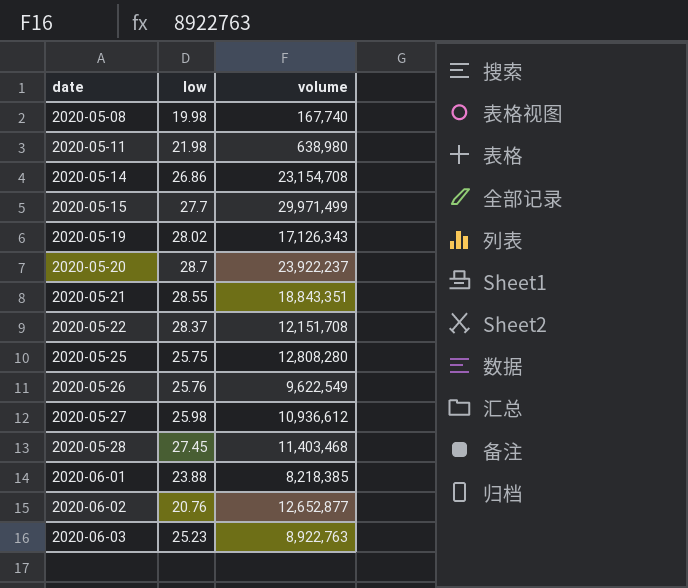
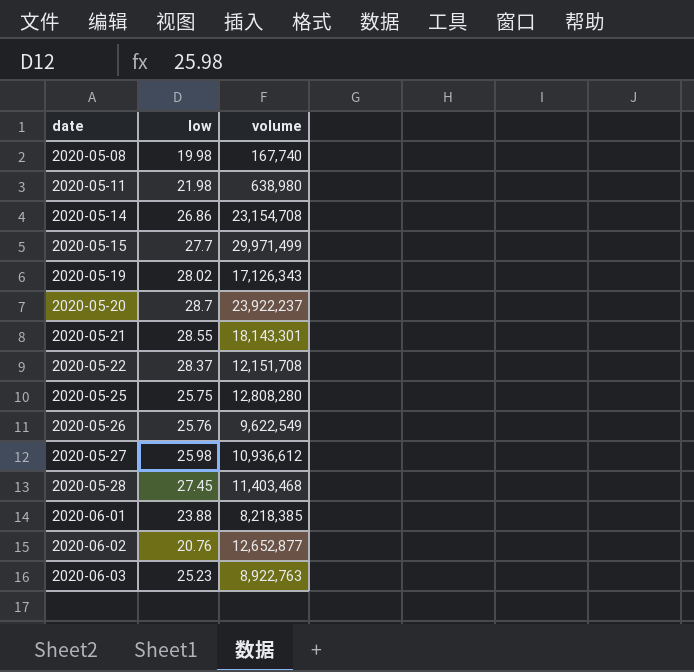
2020-05-21 | volume: 18,843,351 -> 18,143,301

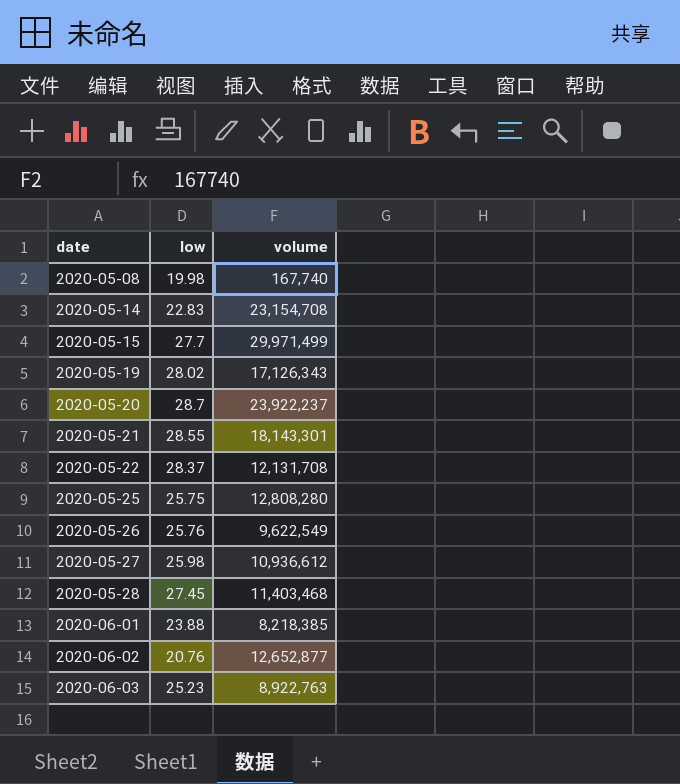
row 2020-05-11: 21.98 | 638,980 -> none
2020-05-14 | low: 26.86 -> 22.83
2020-05-22 | volume: 12,151,708 -> 12,131,708

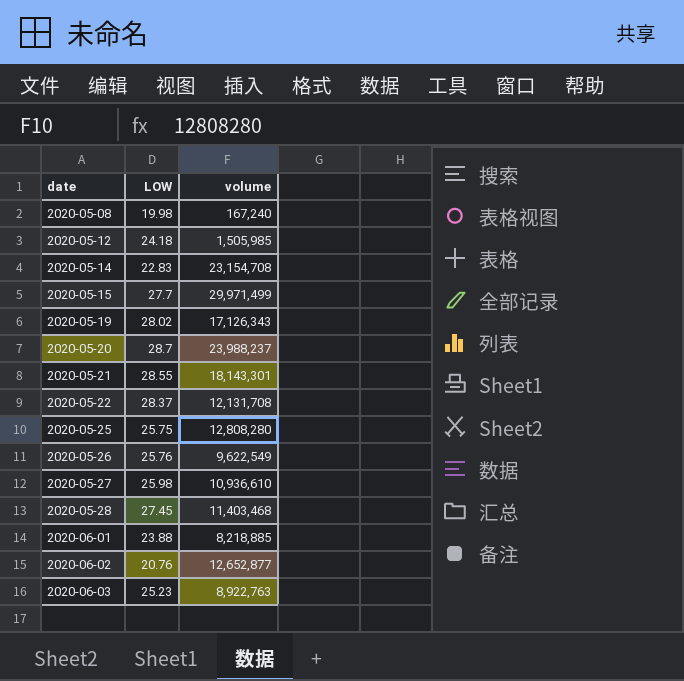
column name: low -> LOW
2020-05-08 | volume: 167,740 -> 167,240
row 2020-05-12: none -> 24.18 | 1,505,985
2020-05-20 | volume: 23,922,237 -> 23,988,237
2020-05-27 | volume: 10,936,612 -> 10,936,610
2020-06-01 | volume: 8,218,385 -> 8,218,885

